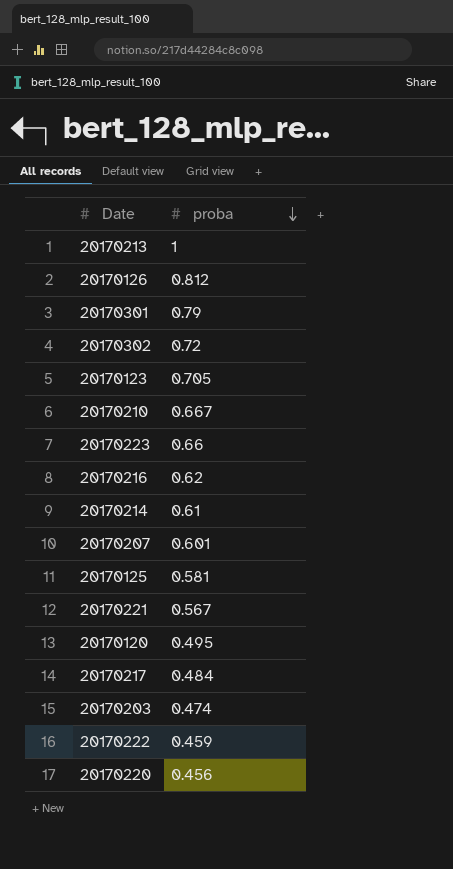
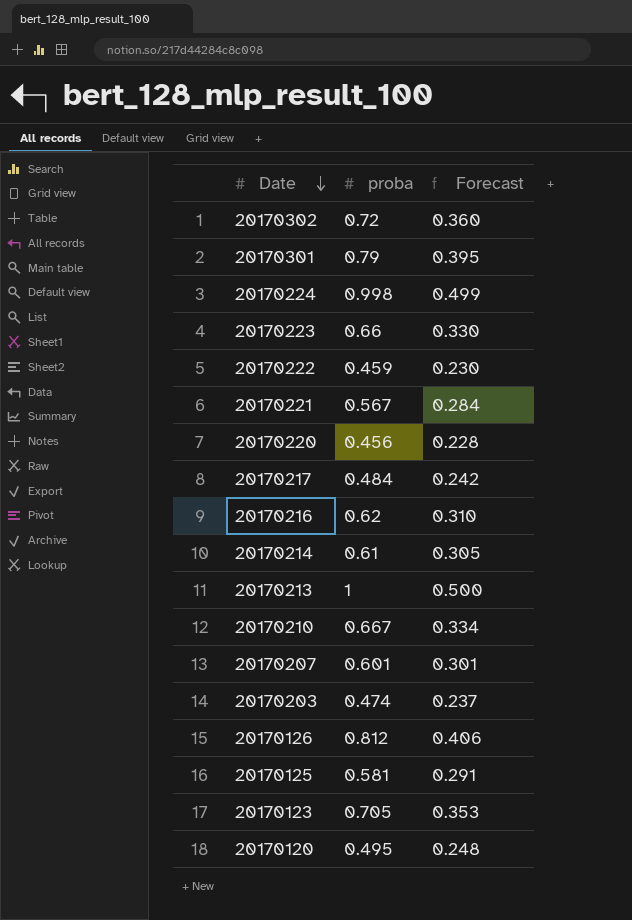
row order: proba descending -> Date descending
column Forecast | formula: none -> [proba] * 0.5
row 20170224: none -> 0.998 | 0.499

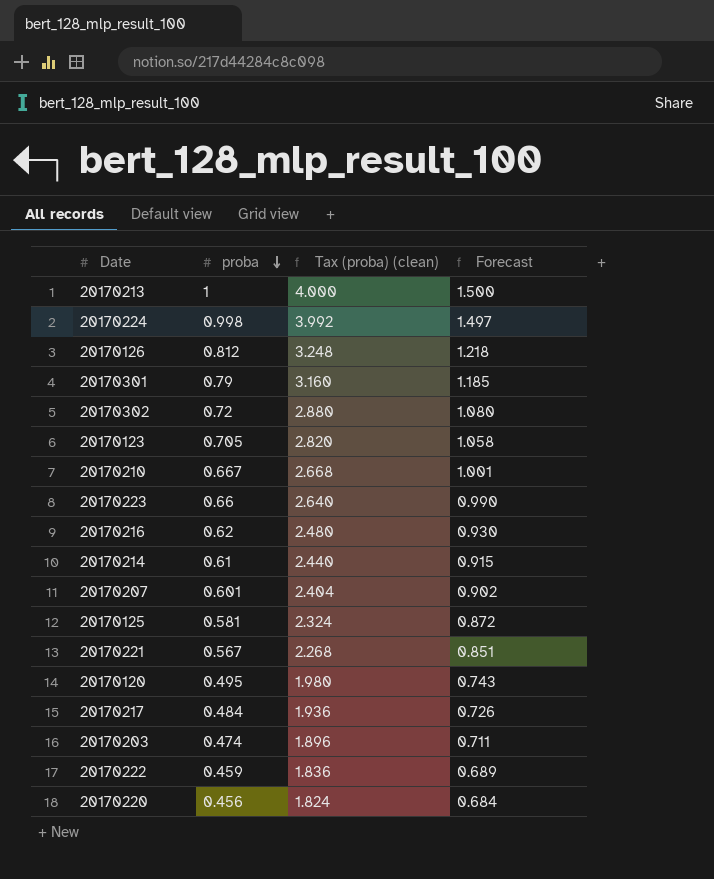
row order: Date descending -> proba descending
column Tax (proba) (clean) | formula: none -> [proba] * 4
column Forecast | formula: [proba] * 0.5 -> [proba] * 1.5

